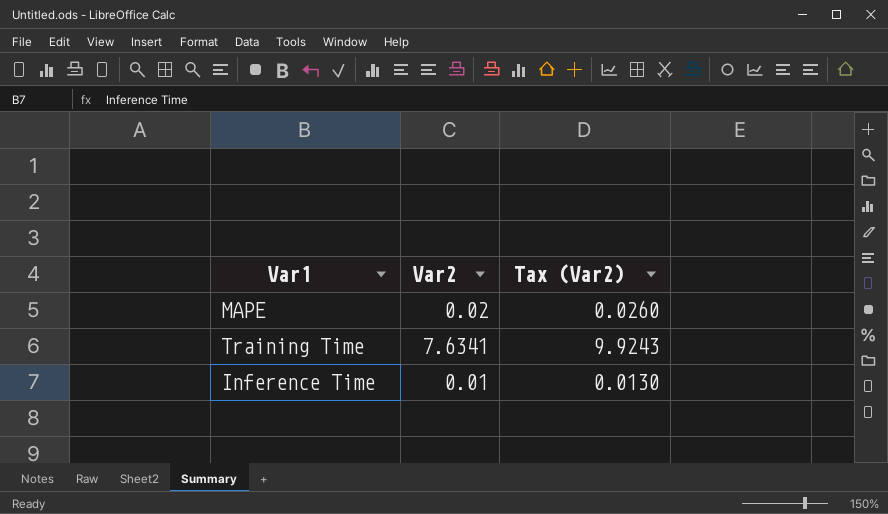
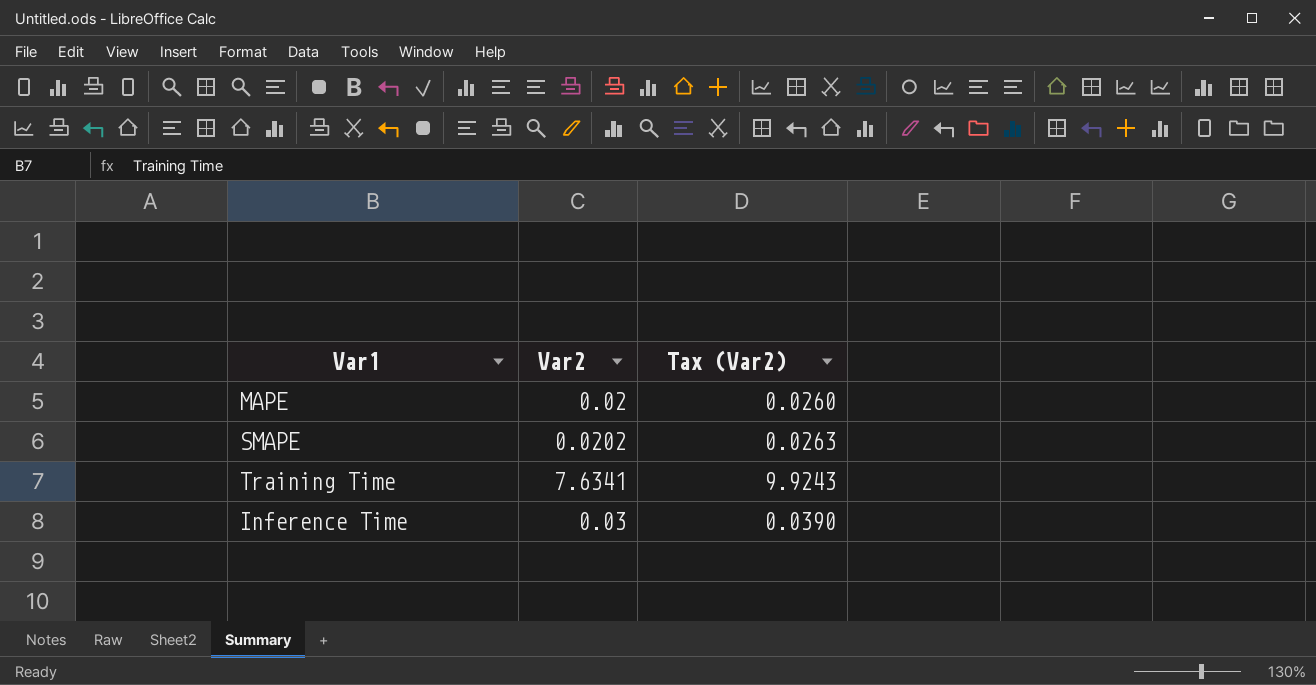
row SMAPE: none -> 0.0202 | 0.0263
Inference Time | Var2: 0.01 -> 0.03
Inference Time | Tax (Var2): 0.0130 -> 0.0390

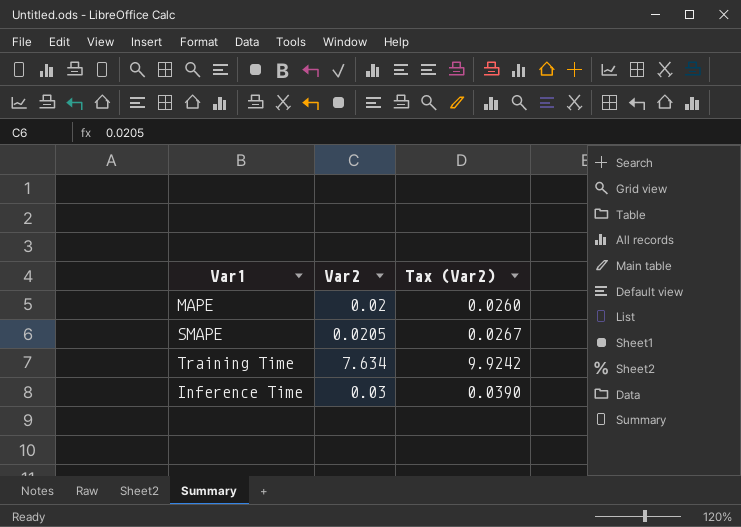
SMAPE | Var2: 0.0202 -> 0.0205
SMAPE | Tax (Var2): 0.0263 -> 0.0267
Training Time | Var2: 7.6341 -> 7.634
Training Time | Tax (Var2): 9.9243 -> 9.9242

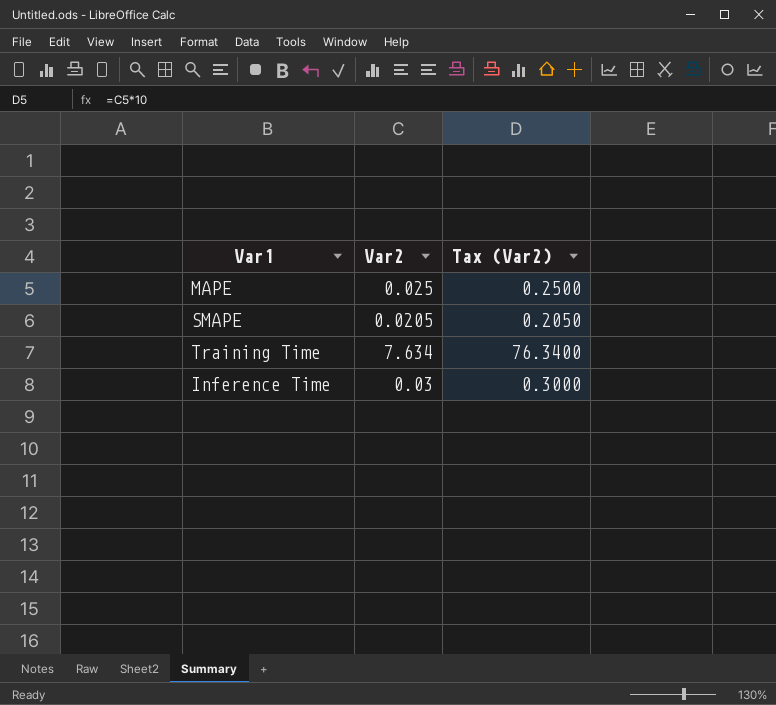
column Tax (Var2) | formula: [Var2] * 1.3 -> [Var2] * 10
MAPE | Var2: 0.02 -> 0.025

